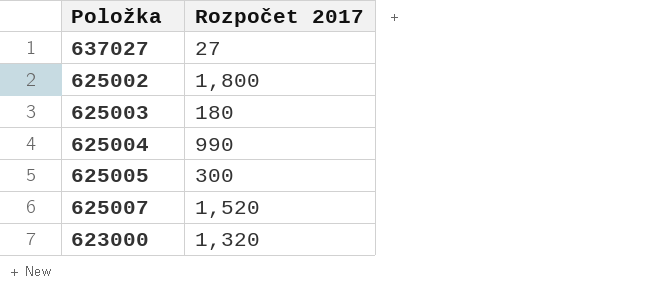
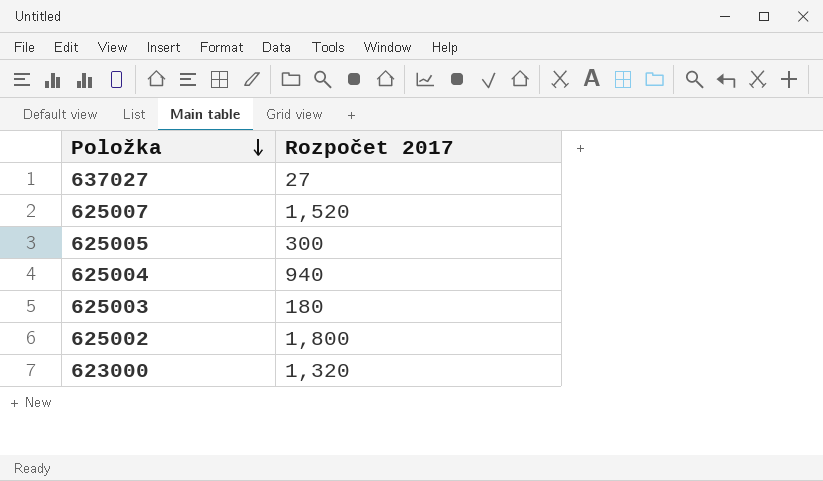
row order: none -> Položka descending
625004 | Rozpočet 2017: 990 -> 940

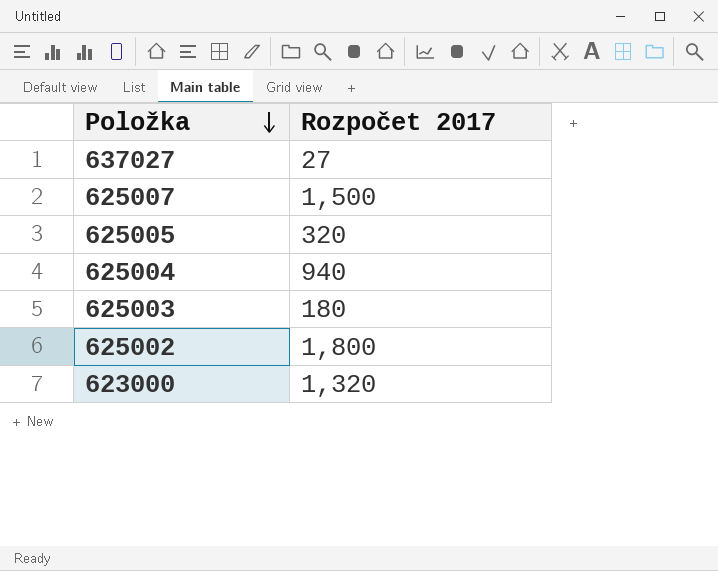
625007 | Rozpočet 2017: 1,520 -> 1,500
625005 | Rozpočet 2017: 300 -> 320

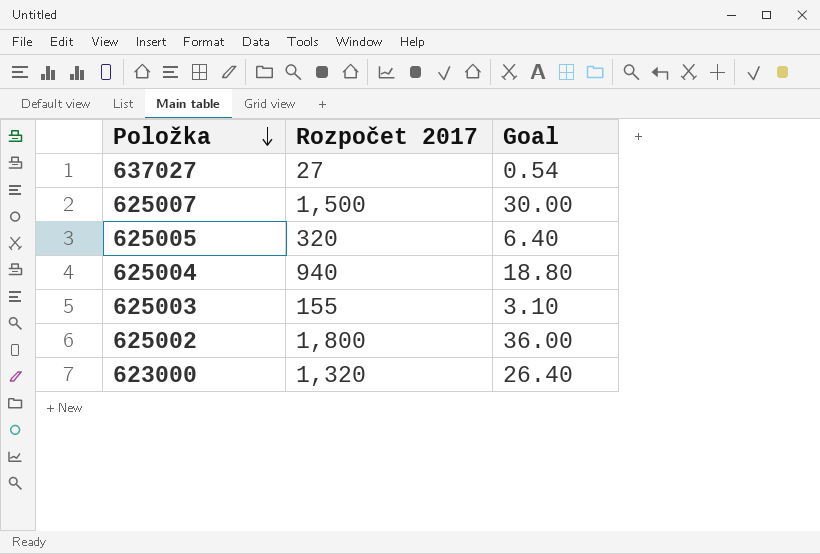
column Goal | formula: none -> [Rozpočet 2017] * 0.02
625003 | Rozpočet 2017: 180 -> 155

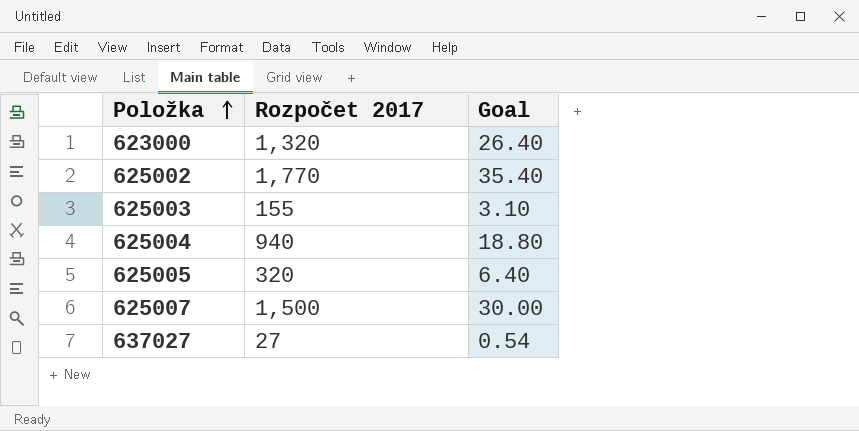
row order: Položka descending -> Položka ascending
625002 | Rozpočet 2017: 1,800 -> 1,770
625002 | Goal: 36.00 -> 35.40

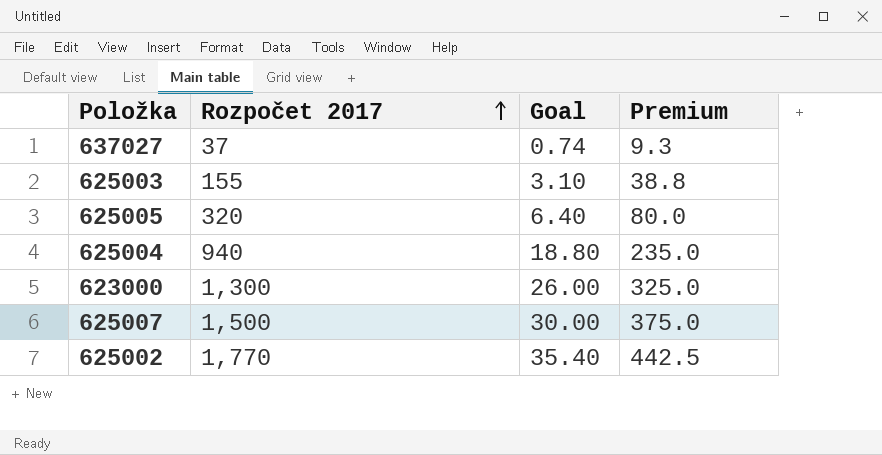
row order: Položka ascending -> Rozpočet 2017 ascending
column Premium | formula: none -> [Rozpočet 2017] * 0.25
637027 | Rozpočet 2017: 27 -> 37
637027 | Goal: 0.54 -> 0.74
623000 | Rozpočet 2017: 1,320 -> 1,300
623000 | Goal: 26.40 -> 26.00

